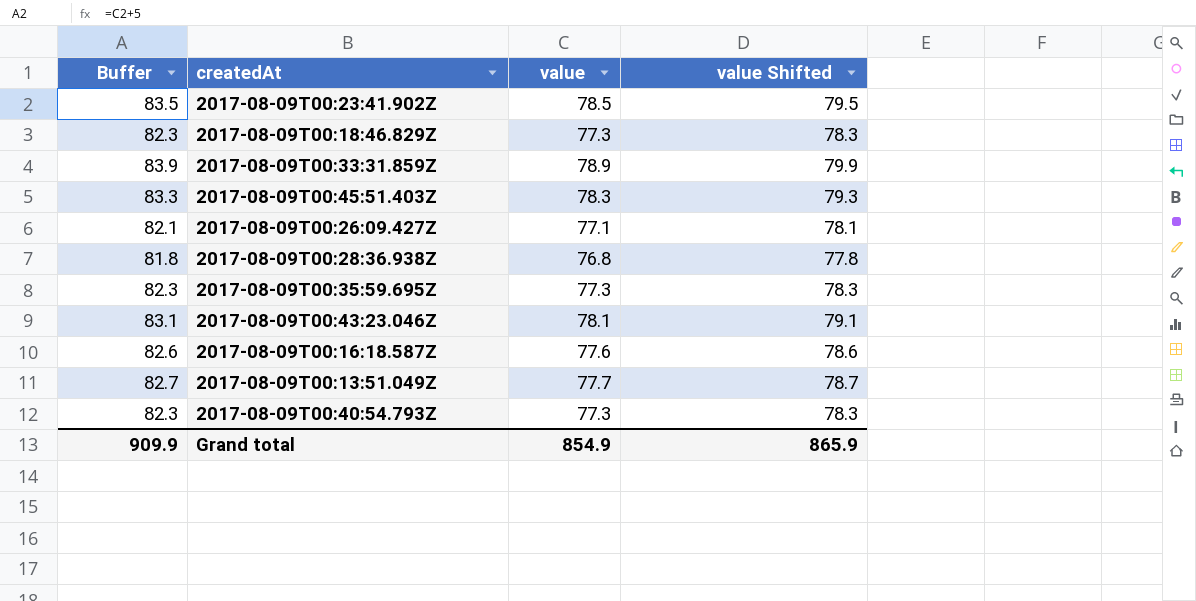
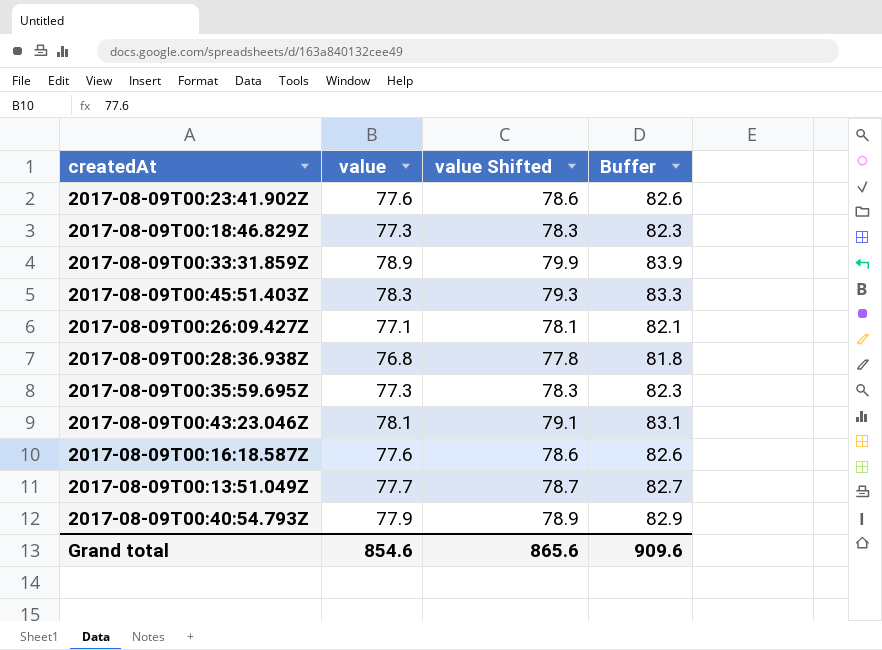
column Buffer | position: 1 -> 4
2017-08-09T00:23:41.902Z | value: 78.5 -> 77.6
2017-08-09T00:23:41.902Z | value Shifted: 79.5 -> 78.6
2017-08-09T00:23:41.902Z | Buffer: 83.5 -> 82.6
2017-08-09T00:40:54.793Z | value: 77.3 -> 77.9
2017-08-09T00:40:54.793Z | value Shifted: 78.3 -> 78.9
2017-08-09T00:40:54.793Z | Buffer: 82.3 -> 82.9
Grand total | value: 854.9 -> 854.6
Grand total | value Shifted: 865.9 -> 865.6
Grand total | Buffer: 909.9 -> 909.6

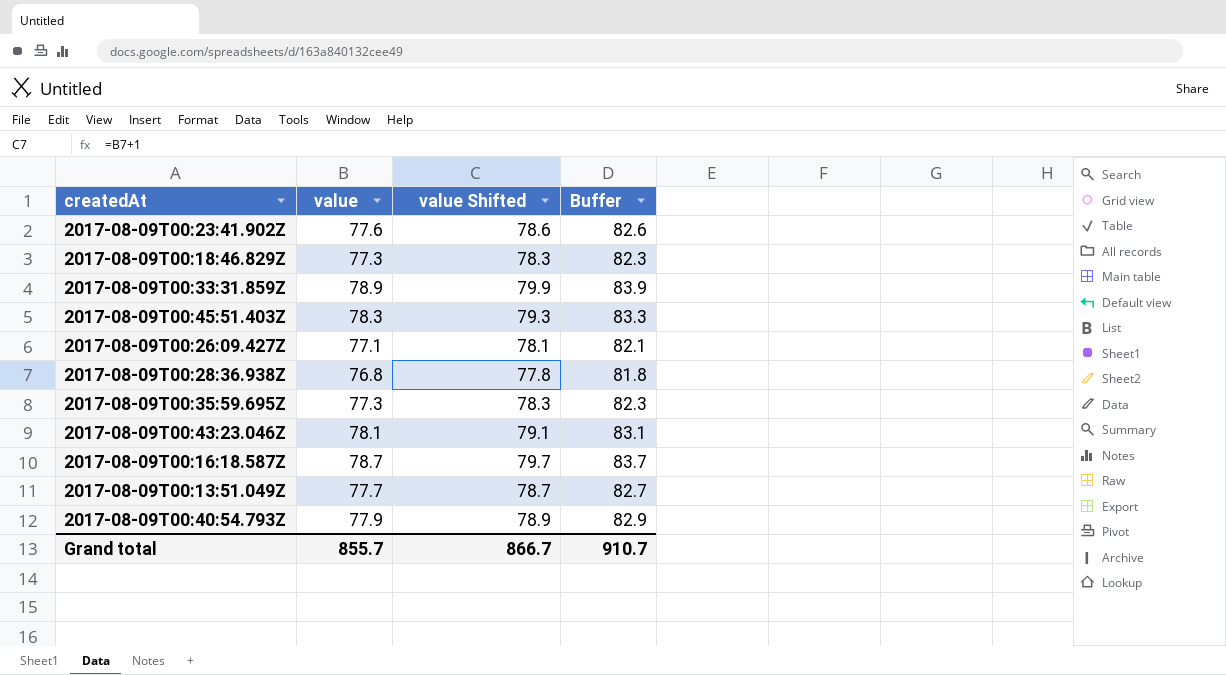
2017-08-09T00:16:18.587Z | value: 77.6 -> 78.7
2017-08-09T00:16:18.587Z | value Shifted: 78.6 -> 79.7
2017-08-09T00:16:18.587Z | Buffer: 82.6 -> 83.7
Grand total | value: 854.6 -> 855.7
Grand total | value Shifted: 865.6 -> 866.7
Grand total | Buffer: 909.6 -> 910.7

